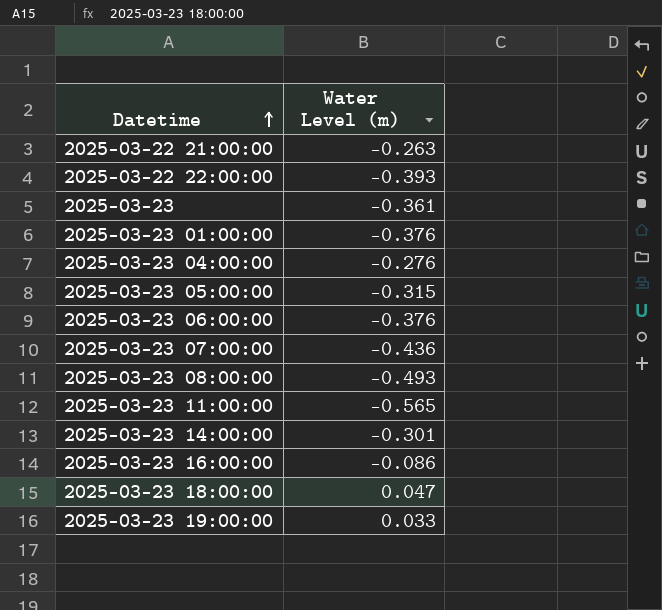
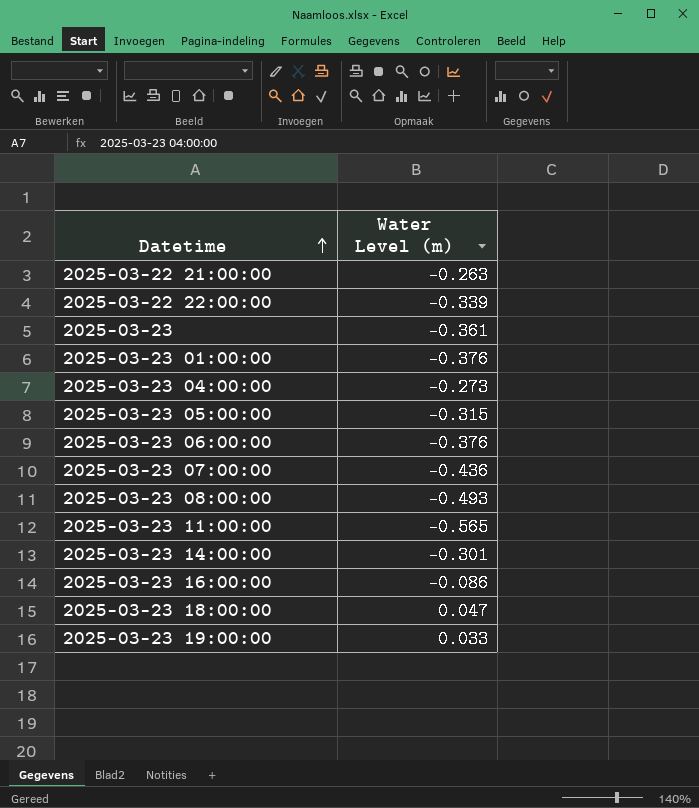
2025-03-22 22:00:00 | Water Level (m): -0.393 -> -0.339
2025-03-23 04:00:00 | Water Level (m): -0.276 -> -0.273

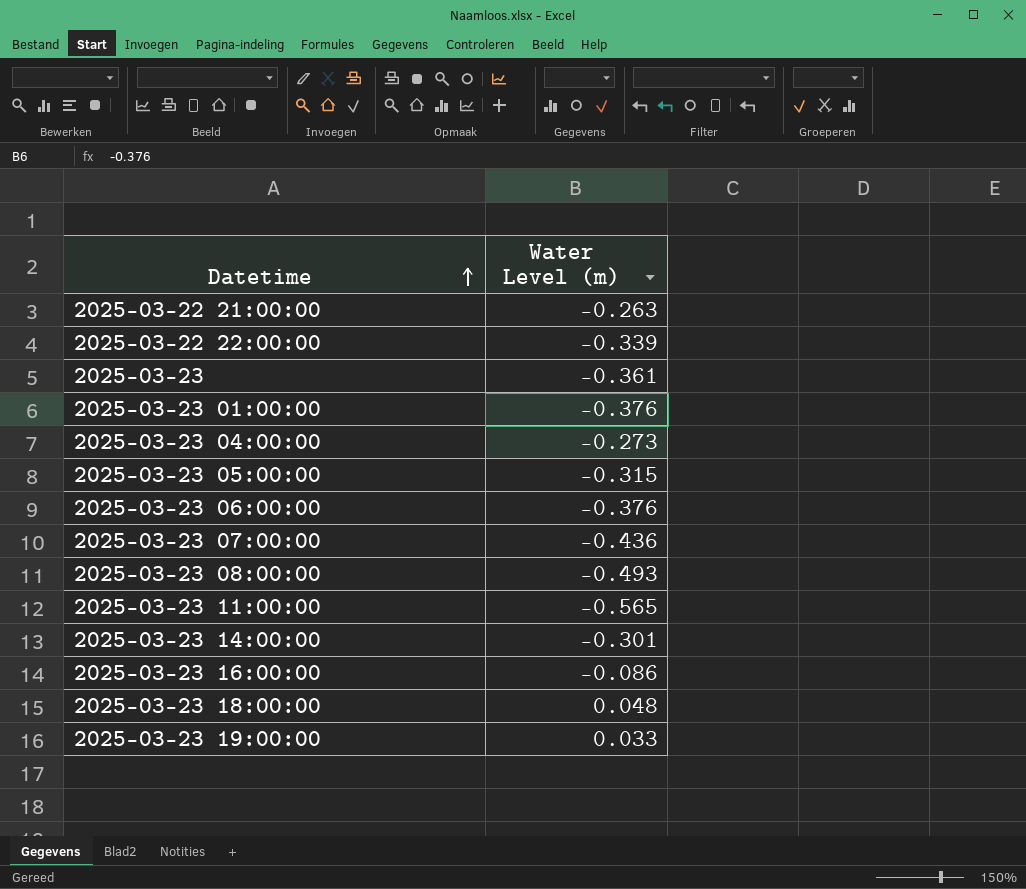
2025-03-23 18:00:00 | Water Level (m): 0.047 -> 0.048

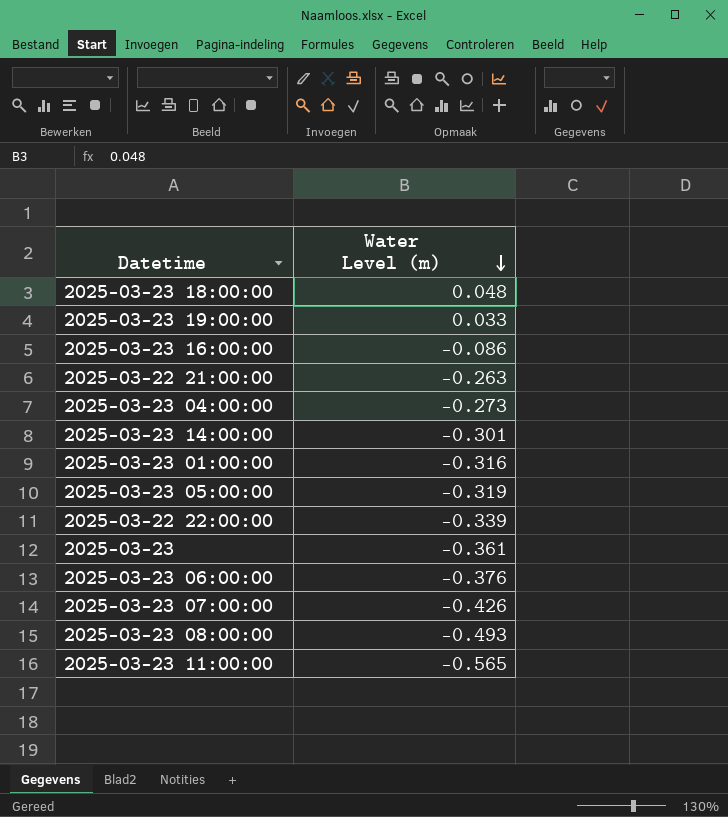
row order: Datetime ascending -> Water Level (m) descending
2025-03-23 01:00:00 | Water Level (m): -0.376 -> -0.316
2025-03-23 05:00:00 | Water Level (m): -0.315 -> -0.319
2025-03-23 07:00:00 | Water Level (m): -0.436 -> -0.426

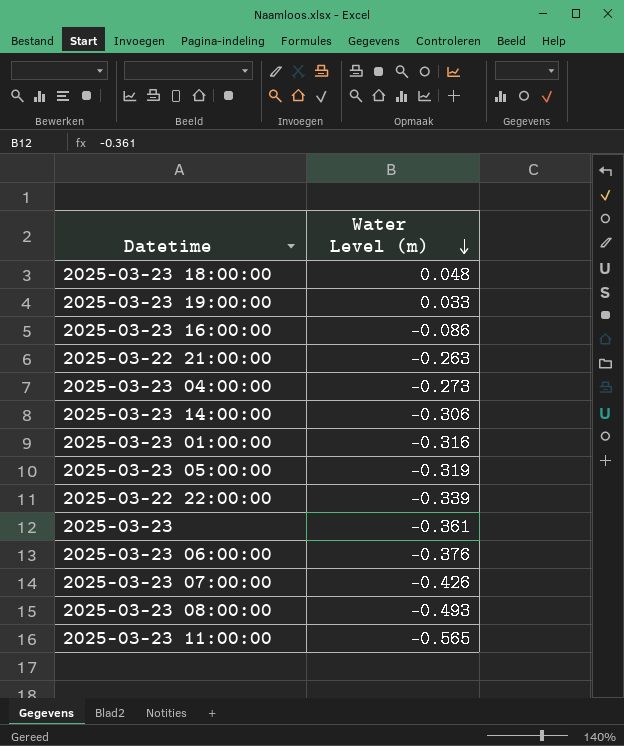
2025-03-23 14:00:00 | Water Level (m): -0.301 -> -0.306

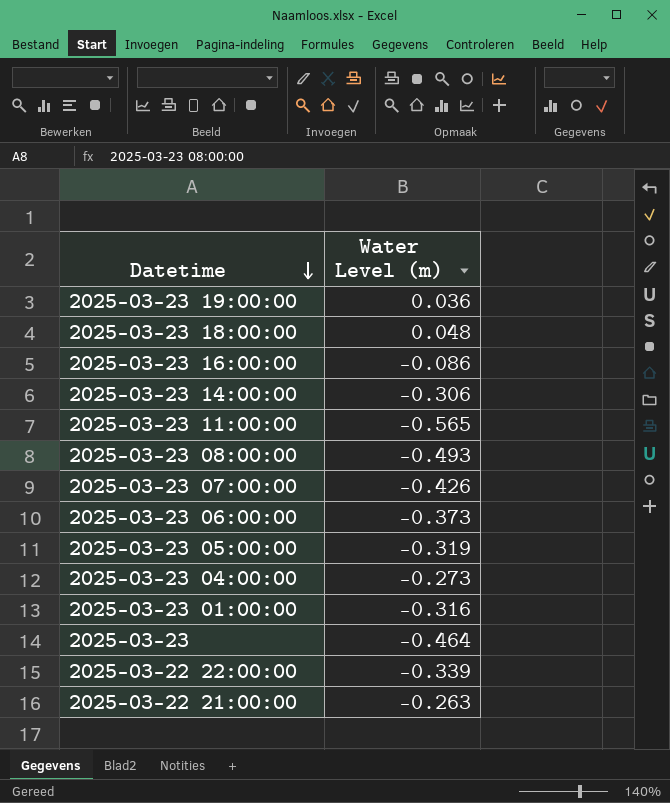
row order: Water Level (m) descending -> Datetime descending
2025-03-23 19:00:00 | Water Level (m): 0.033 -> 0.036
2025-03-23 06:00:00 | Water Level (m): -0.376 -> -0.373
2025-03-23 | Water Level (m): -0.361 -> -0.464

